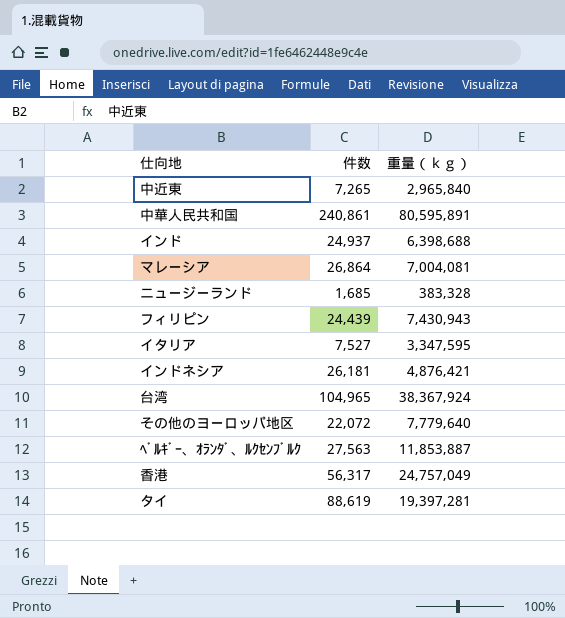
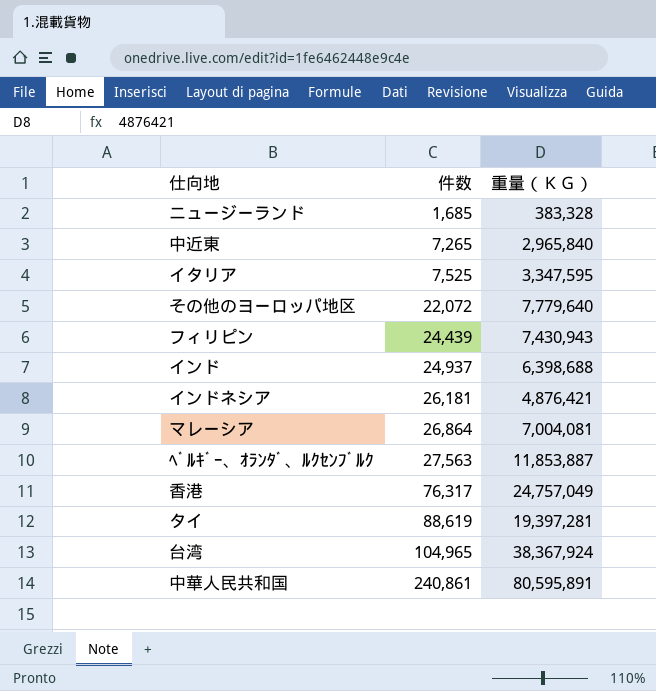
row order: none -> 件数 ascending
column name: 重量（ｋｇ） -> 重量（ＫＧ）
イタリア | 件数: 7,527 -> 7,525
香港 | 件数: 56,317 -> 76,317

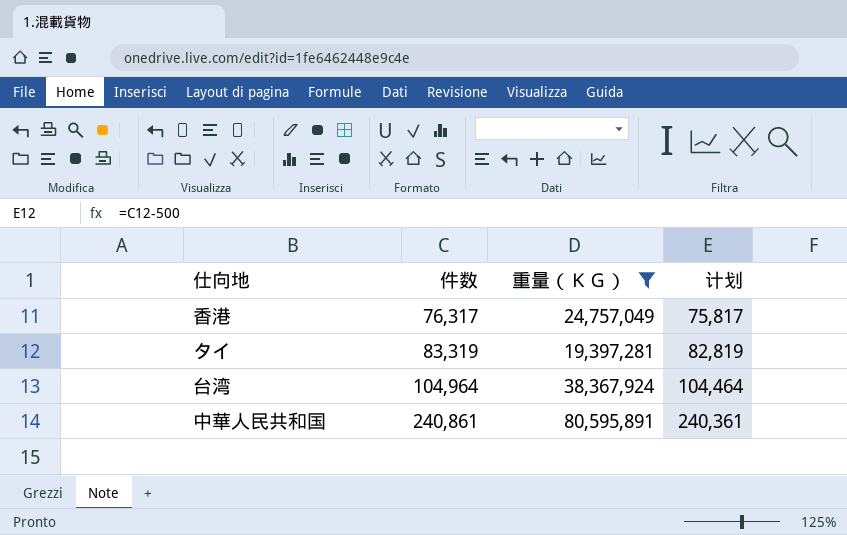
filter: none -> 重量（ＫＧ） >= 19,397,281
column 计划 | formula: none -> [件数] - 500
タイ | 件数: 88,619 -> 83,319
台湾 | 件数: 104,965 -> 104,964

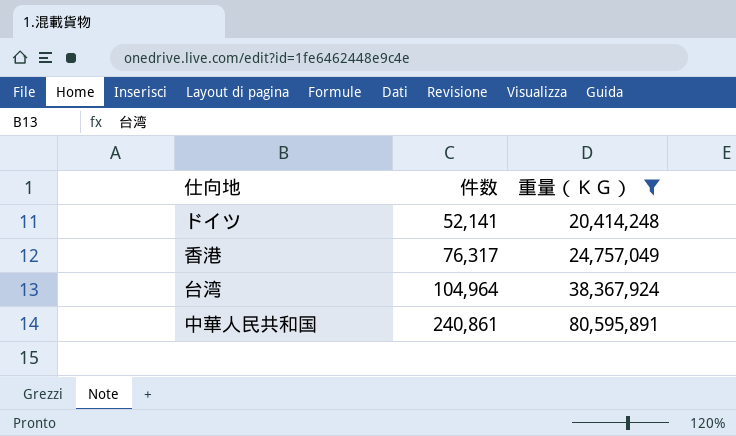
column 计划 | formula: [件数] - 500 -> none
row タイ: 83,319 | 19,397,281 | 82,819 -> none
row ドイツ: none -> 52,141 | 20,414,248

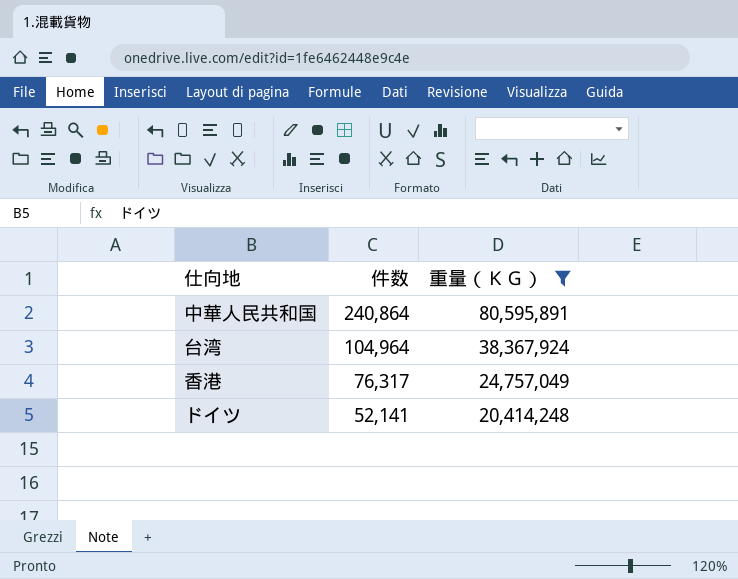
row order: 件数 ascending -> 件数 descending
中華人民共和国 | 件数: 240,861 -> 240,864

